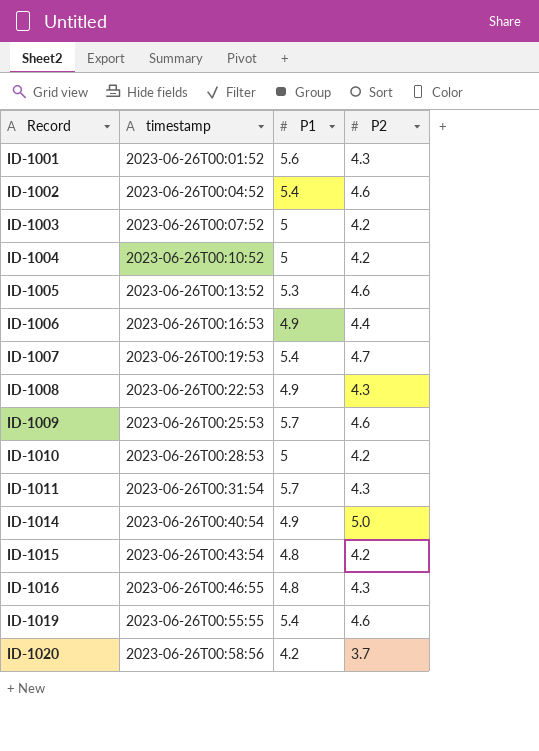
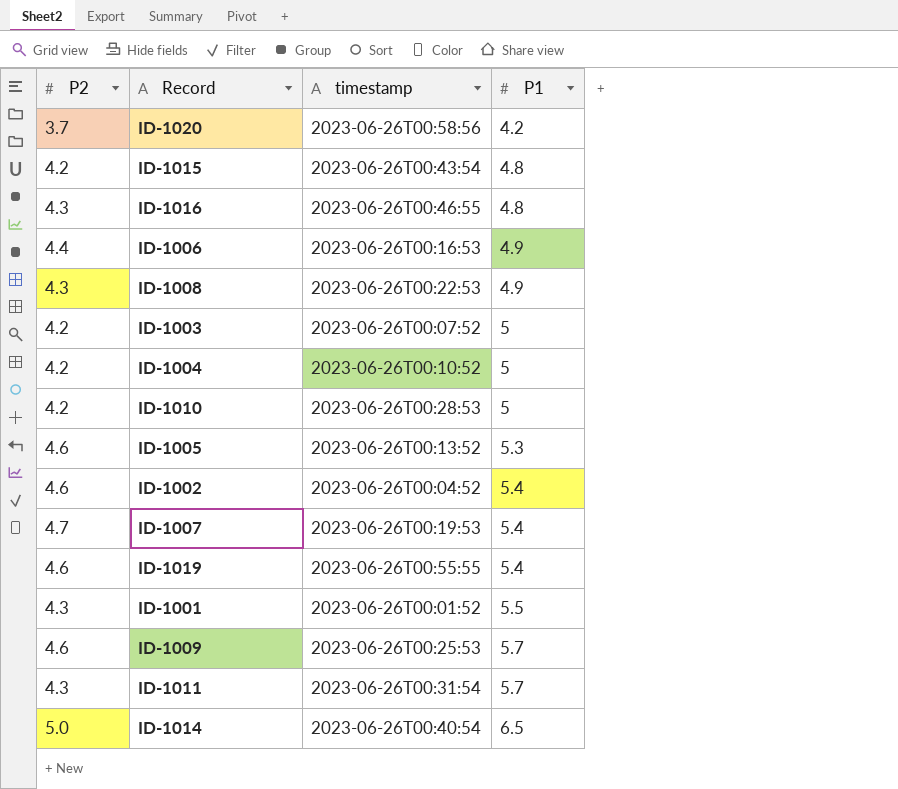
row order: Record ascending -> P1 ascending
column P2 | position: 4 -> 1
ID-1001 | P1: 5.6 -> 5.5
ID-1014 | P1: 4.9 -> 6.5

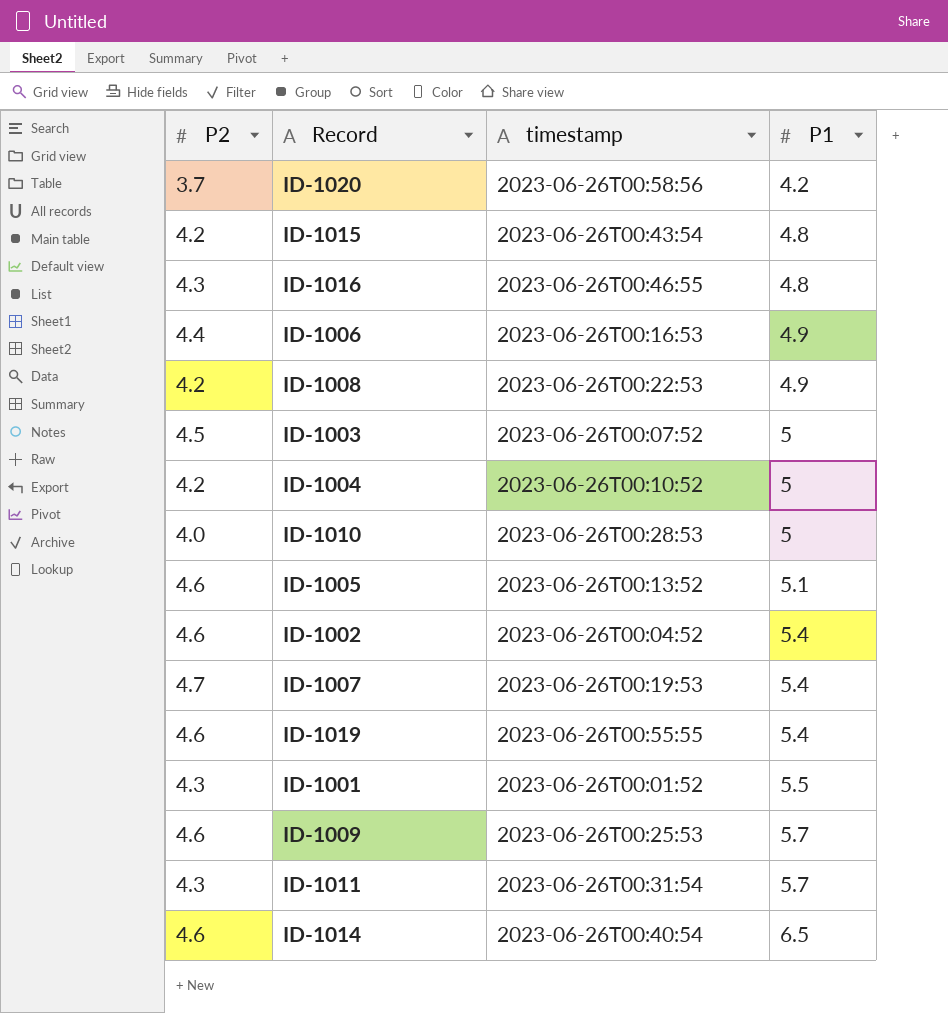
ID-1008 | P2: 4.3 -> 4.2
ID-1003 | P2: 4.2 -> 4.5
ID-1010 | P2: 4.2 -> 4.0
ID-1005 | P1: 5.3 -> 5.1
ID-1014 | P2: 5.0 -> 4.6

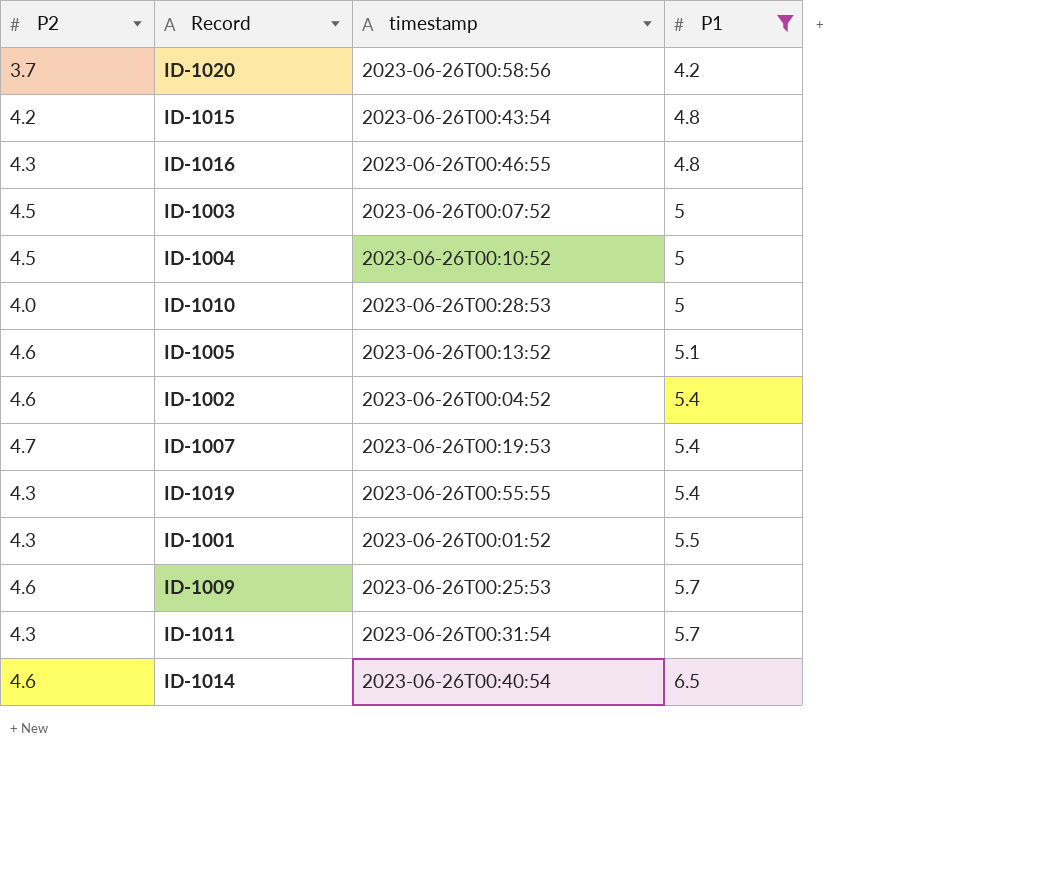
filter: none -> P1 != 4.9
ID-1004 | P2: 4.2 -> 4.5
ID-1019 | P2: 4.6 -> 4.3

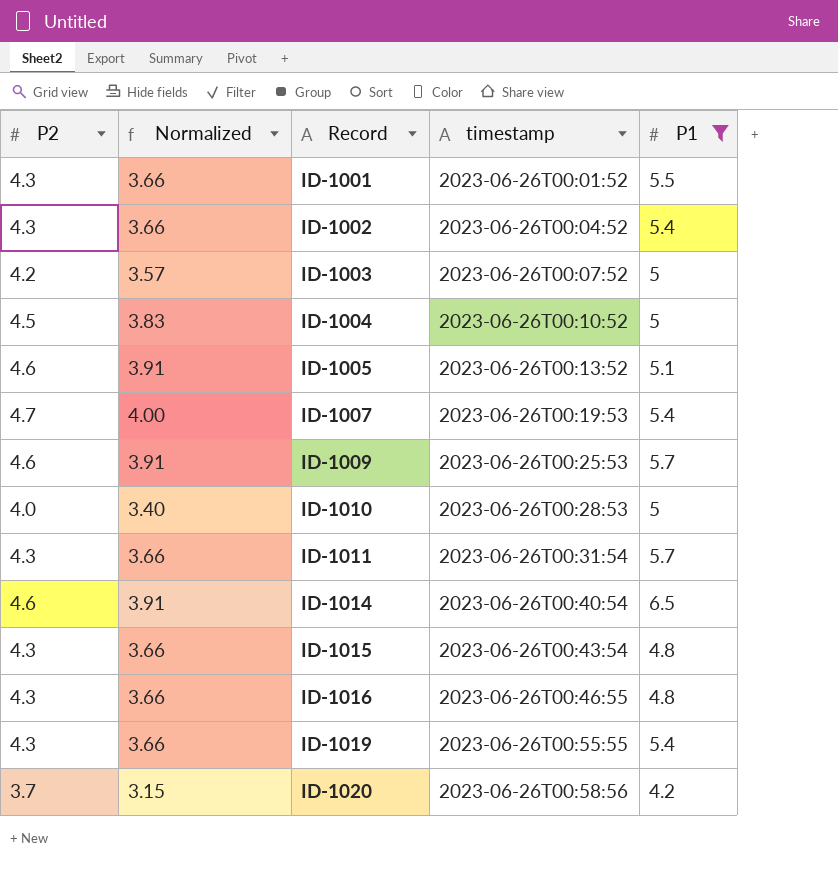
row order: P1 ascending -> Record ascending
column Normalized | formula: none -> [P2] * 0.85
ID-1002 | P2: 4.6 -> 4.3
ID-1003 | P2: 4.5 -> 4.2
ID-1015 | P2: 4.2 -> 4.3

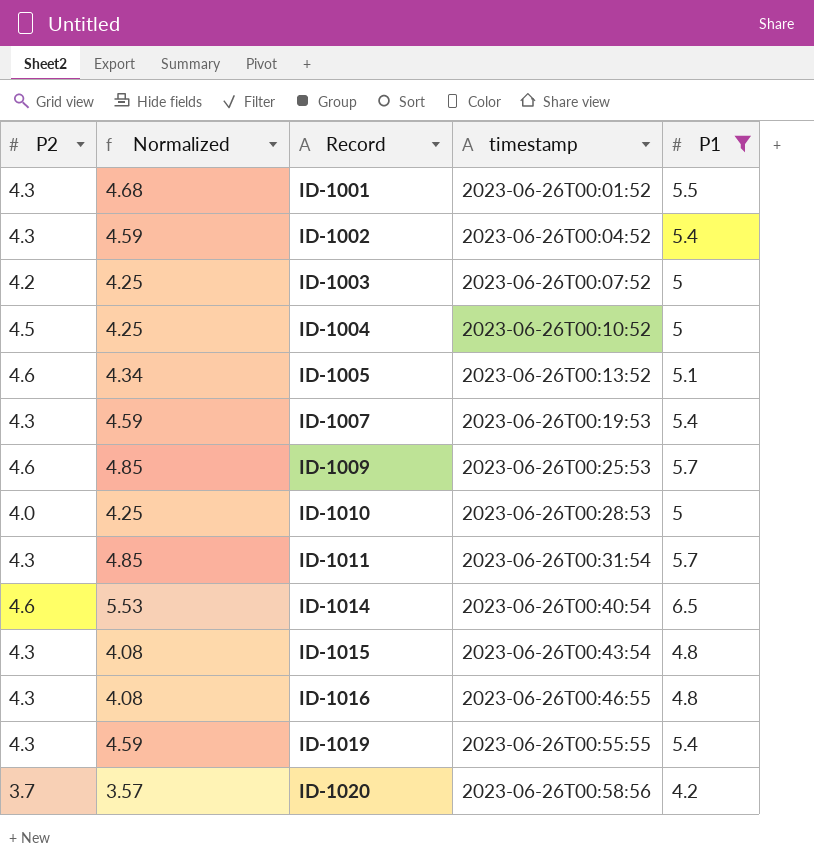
column Normalized | formula: [P2] * 0.85 -> [P1] * 0.85
ID-1007 | P2: 4.7 -> 4.3

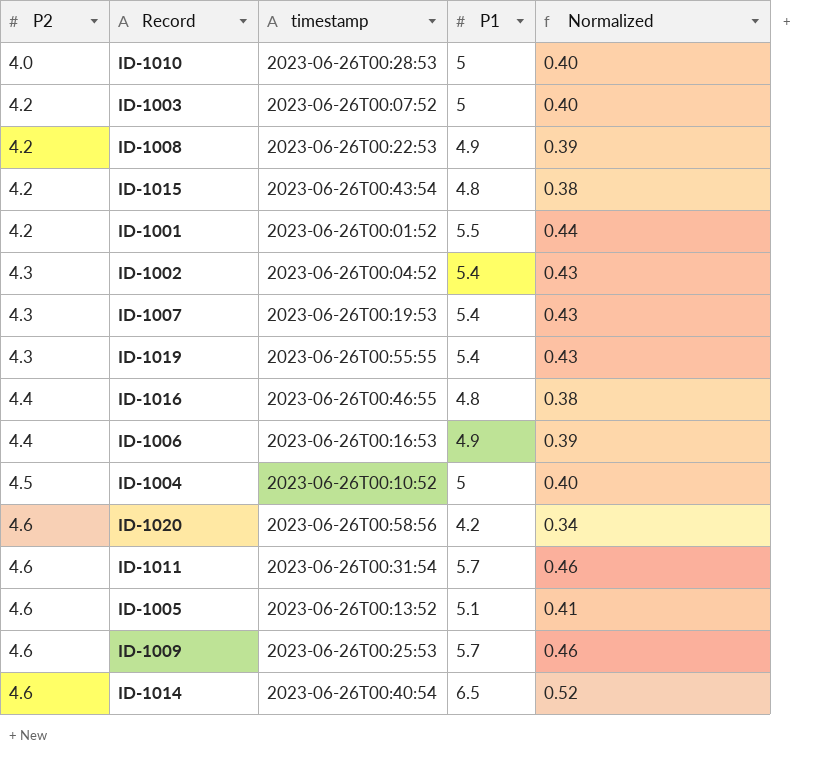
filter: P1 != 4.9 -> none
row order: Record ascending -> P2 ascending
column Normalized | formula: [P1] * 0.85 -> [P1] * 0.08
column Normalized | position: 2 -> 5
ID-1015 | P2: 4.3 -> 4.2
ID-1001 | P2: 4.3 -> 4.2
ID-1016 | P2: 4.3 -> 4.4
ID-1020 | P2: 3.7 -> 4.6
ID-1011 | P2: 4.3 -> 4.6

